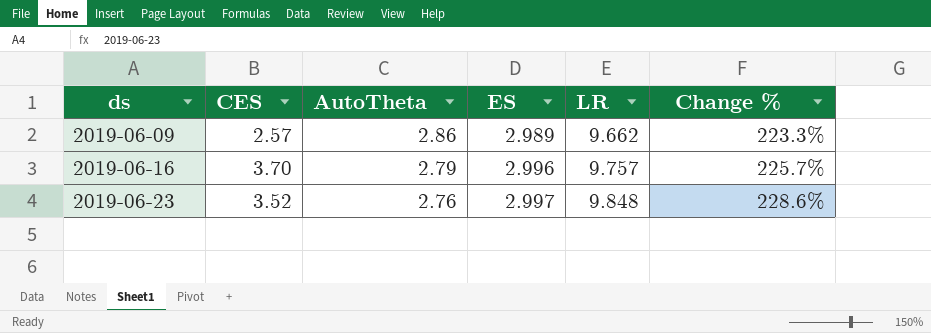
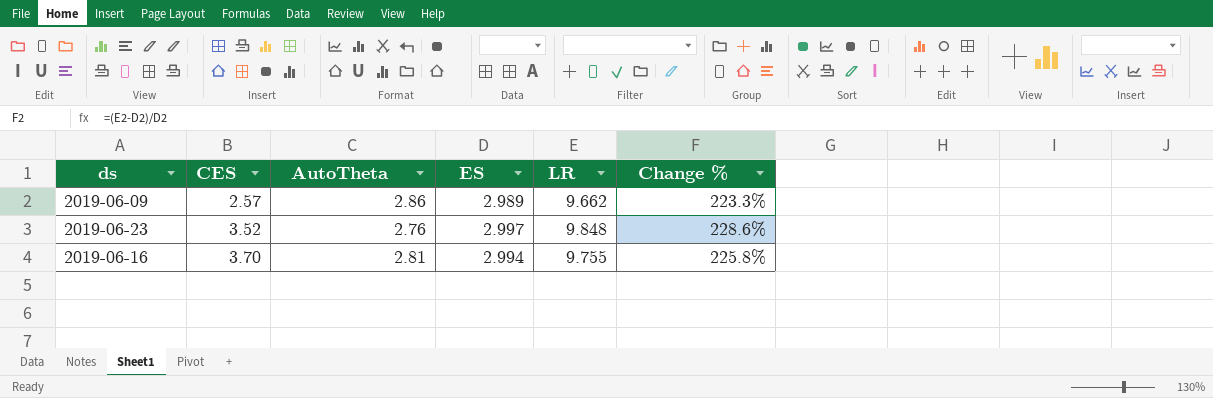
row order: ds ascending -> CES ascending
2019-06-16 | AutoTheta: 2.79 -> 2.81
2019-06-16 | ES: 2.996 -> 2.994
2019-06-16 | LR: 9.757 -> 9.755
2019-06-16 | Change %: 225.7% -> 225.8%

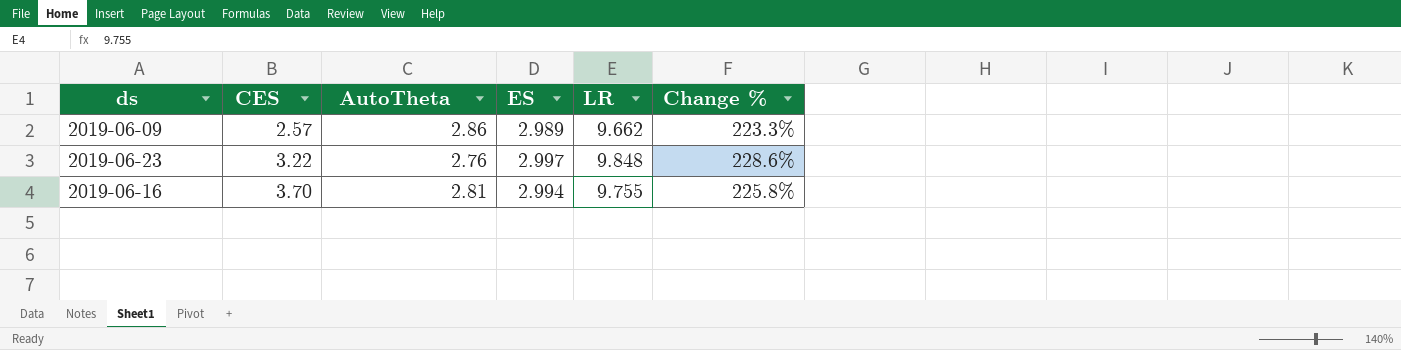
2019-06-23 | CES: 3.52 -> 3.22

